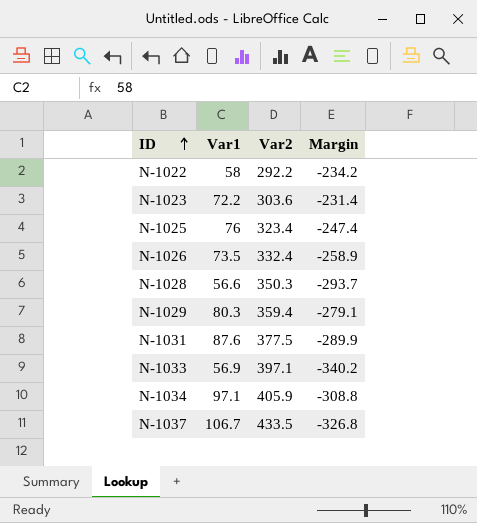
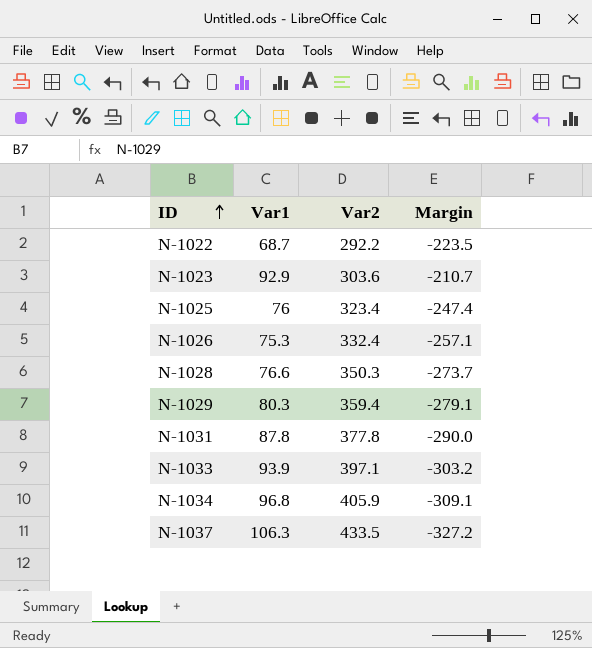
N-1022 | Var1: 58 -> 68.7
N-1022 | Margin: -234.2 -> -223.5
N-1023 | Var1: 72.2 -> 92.9
N-1023 | Margin: -231.4 -> -210.7
N-1026 | Var1: 73.5 -> 75.3
N-1026 | Margin: -258.9 -> -257.1
N-1028 | Var1: 56.6 -> 76.6
N-1028 | Margin: -293.7 -> -273.7
N-1031 | Var1: 87.6 -> 87.8
N-1031 | Var2: 377.5 -> 377.8
N-1031 | Margin: -289.9 -> -290.0
N-1033 | Var1: 56.9 -> 93.9
N-1033 | Margin: -340.2 -> -303.2
N-1034 | Var1: 97.1 -> 96.8
N-1034 | Margin: -308.8 -> -309.1
N-1037 | Var1: 106.7 -> 106.3
N-1037 | Margin: -326.8 -> -327.2

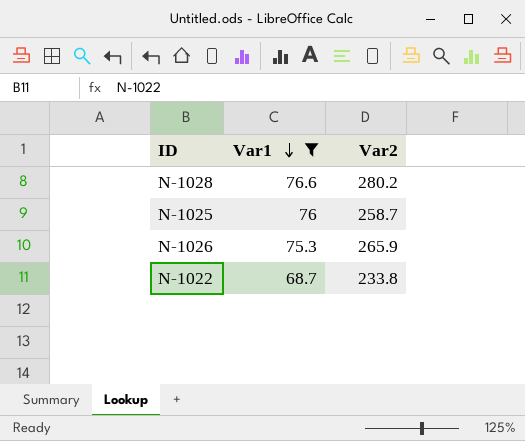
filter: none -> Var1 <= 76.6
row order: ID ascending -> Var1 descending
column Margin | formula: [Var1] - [Var2] -> none
N-1028 | Var2: 350.3 -> 280.2
N-1025 | Var2: 323.4 -> 258.7
N-1026 | Var2: 332.4 -> 265.9
N-1022 | Var2: 292.2 -> 233.8

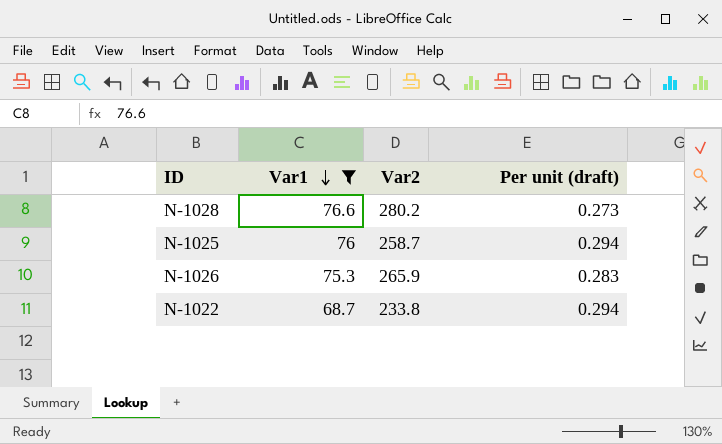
column Per unit (draft) | formula: none -> [Var1] / [Var2]

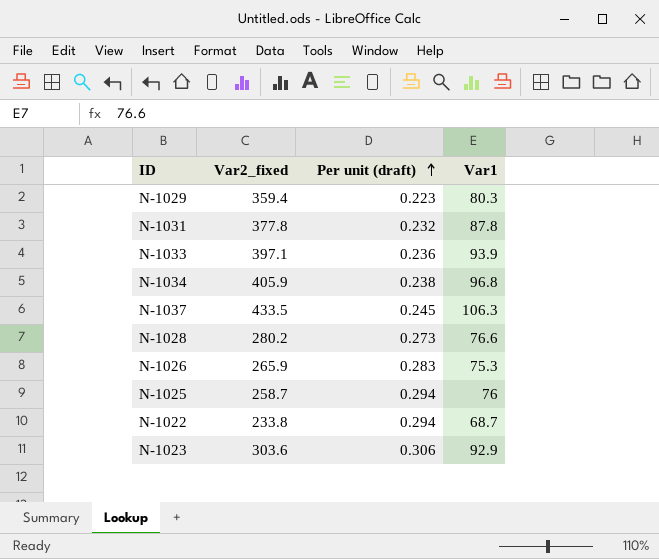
filter: Var1 <= 76.6 -> none
row order: Var1 descending -> Per unit (draft) ascending
column name: Var2 -> Var2_fixed
column Var1 | position: 2 -> 4

